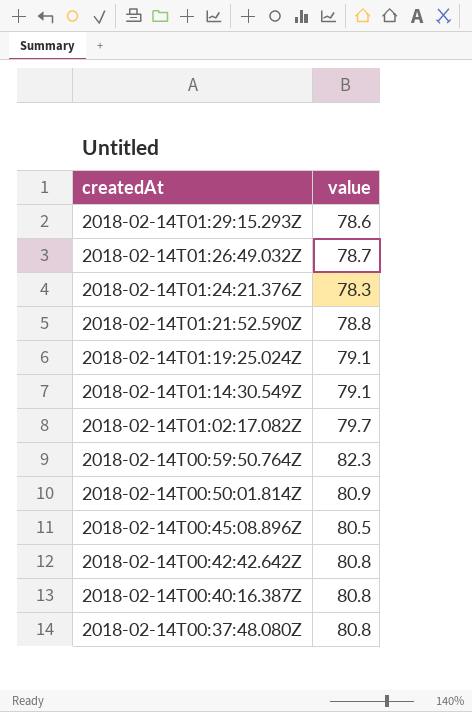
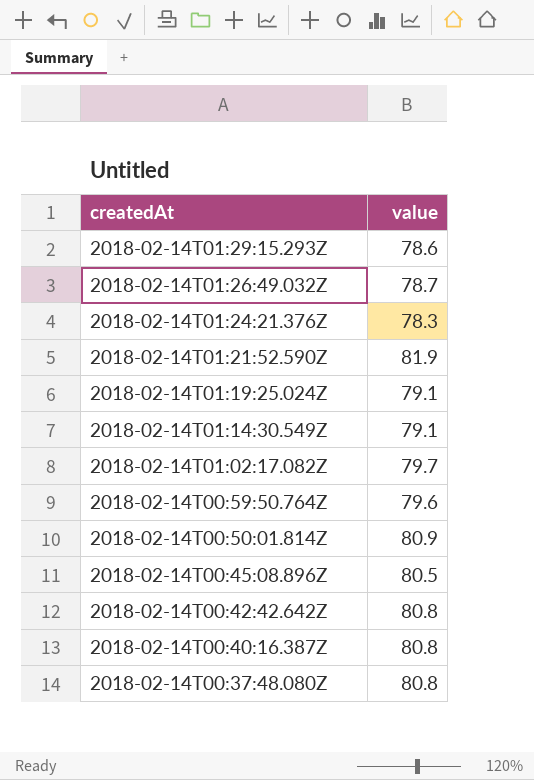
2018-02-14T01:21:52.590Z | value: 78.8 -> 81.9
2018-02-14T00:59:50.764Z | value: 82.3 -> 79.6

